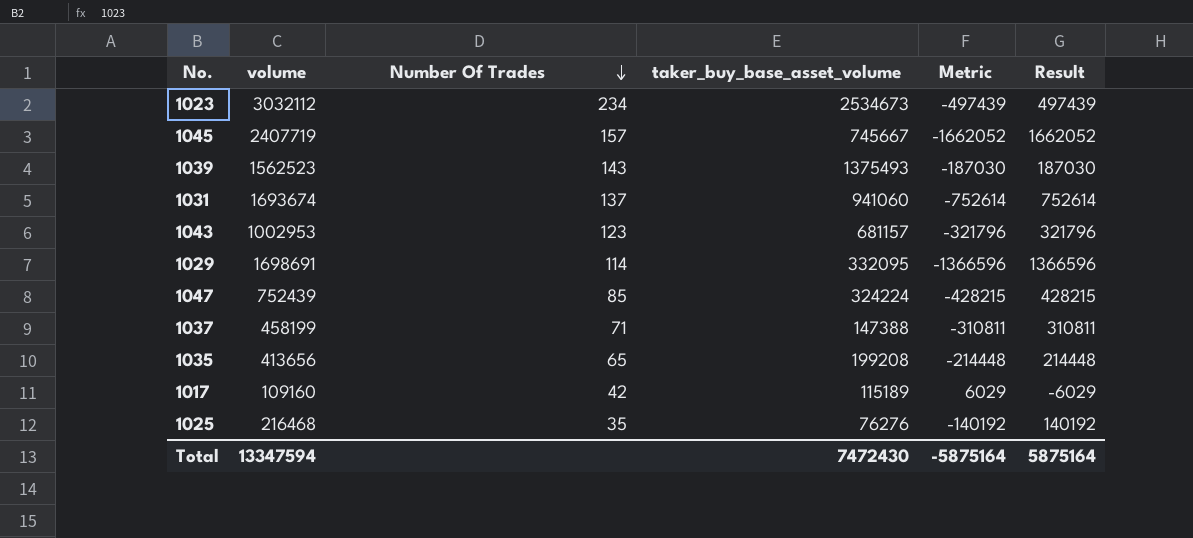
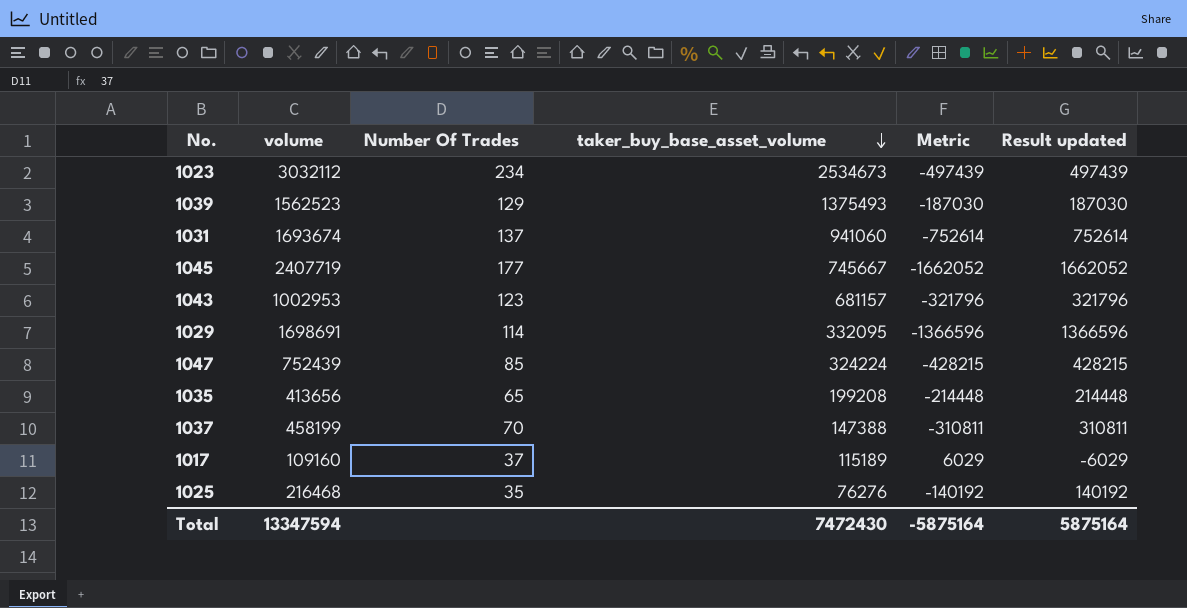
row order: Number Of Trades descending -> taker_buy_base_asset_volume descending
column name: Result -> Result updated
1039 | Number Of Trades: 143 -> 129
1045 | Number Of Trades: 157 -> 177
1037 | Number Of Trades: 71 -> 70
1017 | Number Of Trades: 42 -> 37

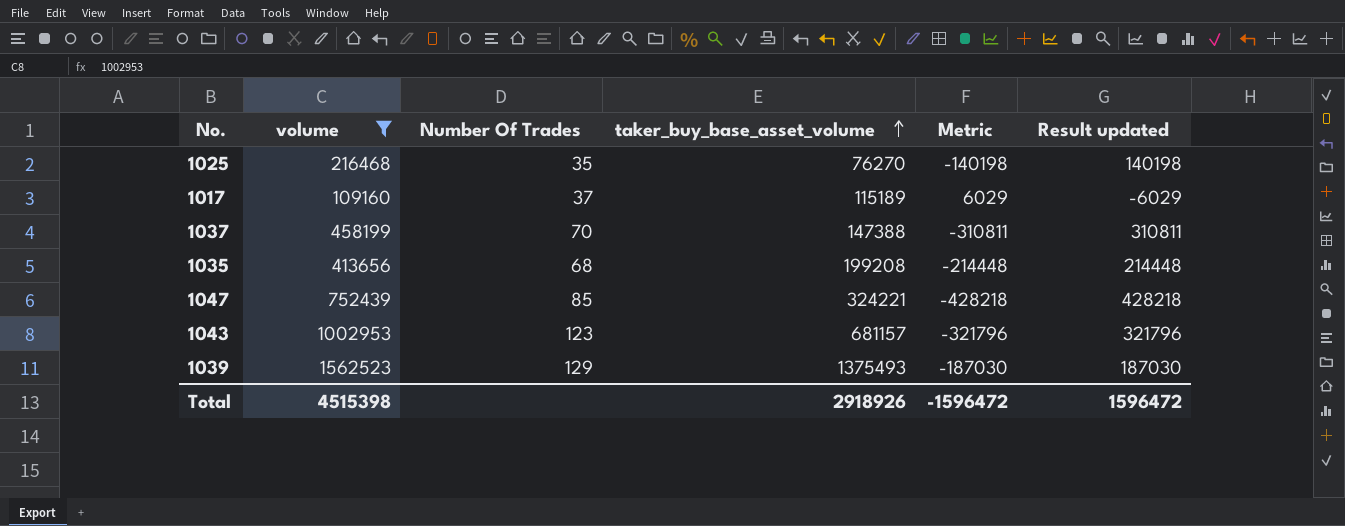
filter: none -> volume <= 1562523
row order: taker_buy_base_asset_volume descending -> taker_buy_base_asset_volume ascending
1025 | taker_buy_base_asset_volume: 76276 -> 76270
1025 | Metric: -140192 -> -140198
1025 | Result updated: 140192 -> 140198
1035 | Number Of Trades: 65 -> 68
1047 | taker_buy_base_asset_volume: 324224 -> 324221
1047 | Metric: -428215 -> -428218
1047 | Result updated: 428215 -> 428218
Total | volume: 13347594 -> 4515398
Total | taker_buy_base_asset_volume: 7472430 -> 2918926
Total | Metric: -5875164 -> -1596472
Total | Result updated: 5875164 -> 1596472

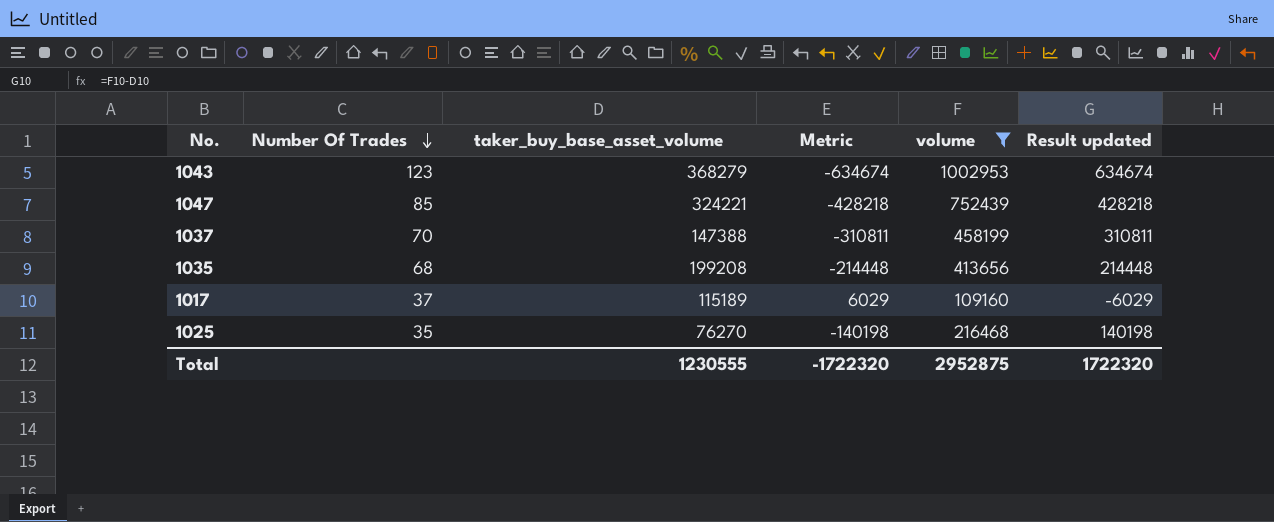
row order: taker_buy_base_asset_volume ascending -> Number Of Trades descending
column volume | position: 2 -> 5
row 1039: 1562523 | 129 | 1375493 | -187030 | 187030 -> none
1043 | taker_buy_base_asset_volume: 681157 -> 368279
1043 | Metric: -321796 -> -634674
1043 | Result updated: 321796 -> 634674
Total | taker_buy_base_asset_volume: 2918926 -> 1230555
Total | Metric: -1596472 -> -1722320
Total | volume: 4515398 -> 2952875
Total | Result updated: 1596472 -> 1722320

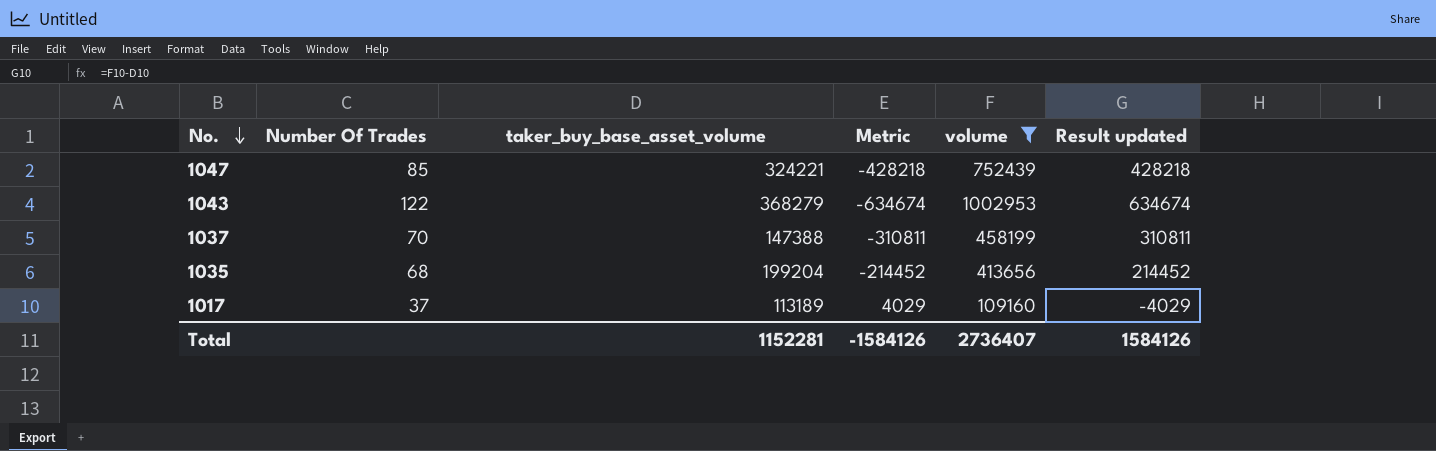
row order: Number Of Trades descending -> No. descending
row 1025: 35 | 76270 | -140198 | 216468 | 140198 -> none
1043 | Number Of Trades: 123 -> 122
1035 | taker_buy_base_asset_volume: 199208 -> 199204
1035 | Metric: -214448 -> -214452
1035 | Result updated: 214448 -> 214452
1017 | taker_buy_base_asset_volume: 115189 -> 113189
1017 | Metric: 6029 -> 4029
1017 | Result updated: -6029 -> -4029
Total | taker_buy_base_asset_volume: 1230555 -> 1152281
Total | Metric: -1722320 -> -1584126
Total | volume: 2952875 -> 2736407
Total | Result updated: 1722320 -> 1584126

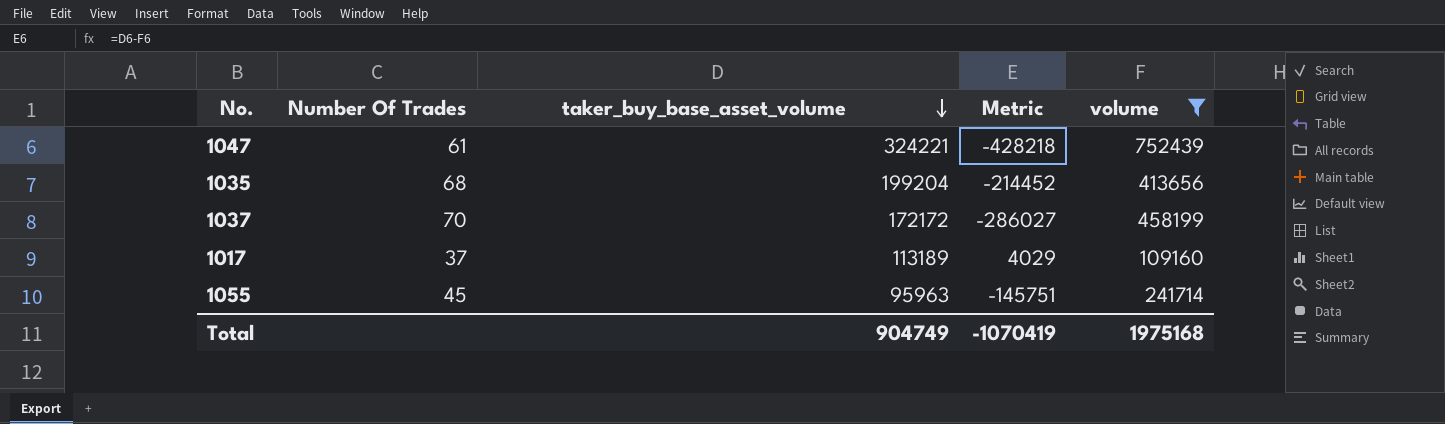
row order: No. descending -> taker_buy_base_asset_volume descending
column Result updated | formula: [volume] - [taker_buy_base_asset_volume] -> none
row 1043: 122 | 368279 | -634674 | 1002953 | 634674 -> none
1047 | Number Of Trades: 85 -> 61
1037 | taker_buy_base_asset_volume: 147388 -> 172172
1037 | Metric: -310811 -> -286027
row 1055: none -> 45 | 95963 | -145751 | 241714
Total | taker_buy_base_asset_volume: 1152281 -> 904749
Total | Metric: -1584126 -> -1070419
Total | volume: 2736407 -> 1975168

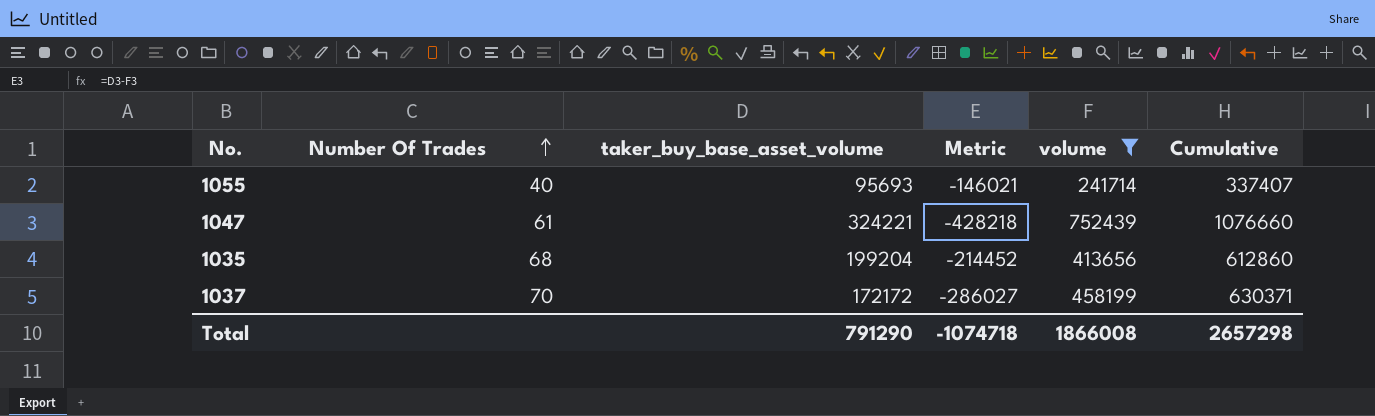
row order: taker_buy_base_asset_volume descending -> Number Of Trades ascending
column Cumulative | formula: none -> [taker_buy_base_asset_volume] + [volume]
row 1017: 37 | 113189 | 4029 | 109160 -> none
1055 | Number Of Trades: 45 -> 40
1055 | taker_buy_base_asset_volume: 95963 -> 95693
1055 | Metric: -145751 -> -146021
Total | taker_buy_base_asset_volume: 904749 -> 791290
Total | Metric: -1070419 -> -1074718
Total | volume: 1975168 -> 1866008

